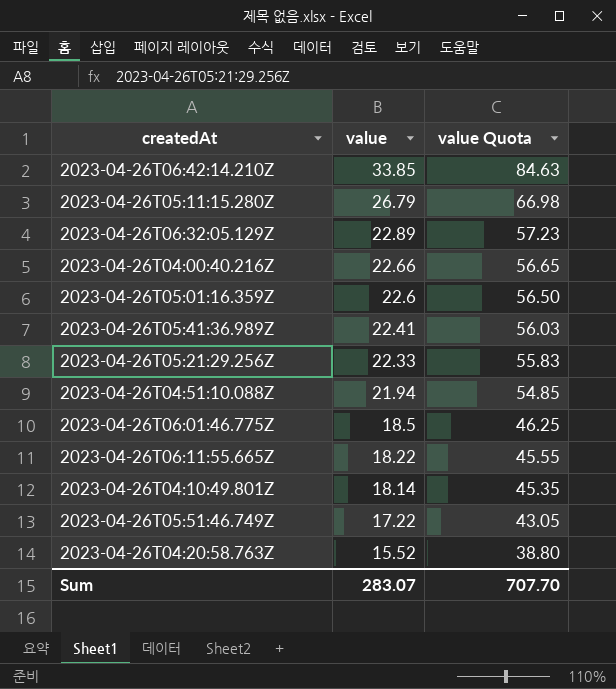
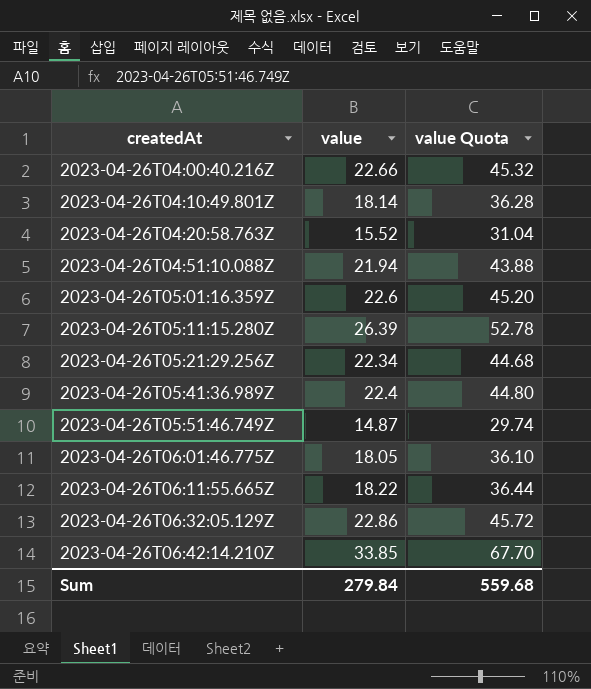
row order: value descending -> createdAt ascending
column value Quota | formula: [value] * 2.5 -> [value] * 2
2023-04-26T05:11:15.280Z | value: 26.79 -> 26.39
2023-04-26T05:21:29.256Z | value: 22.33 -> 22.34
2023-04-26T05:41:36.989Z | value: 22.41 -> 22.4
2023-04-26T05:51:46.749Z | value: 17.22 -> 14.87
2023-04-26T06:01:46.775Z | value: 18.5 -> 18.05
2023-04-26T06:32:05.129Z | value: 22.89 -> 22.86
Sum | value: 283.07 -> 279.84
Sum | value Quota: 707.70 -> 559.68

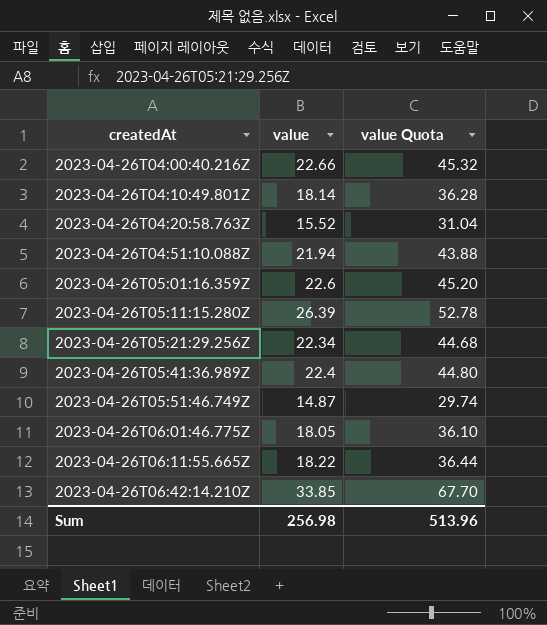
row 2023-04-26T06:32:05.129Z: 22.86 | 45.72 -> none
Sum | value: 279.84 -> 256.98
Sum | value Quota: 559.68 -> 513.96

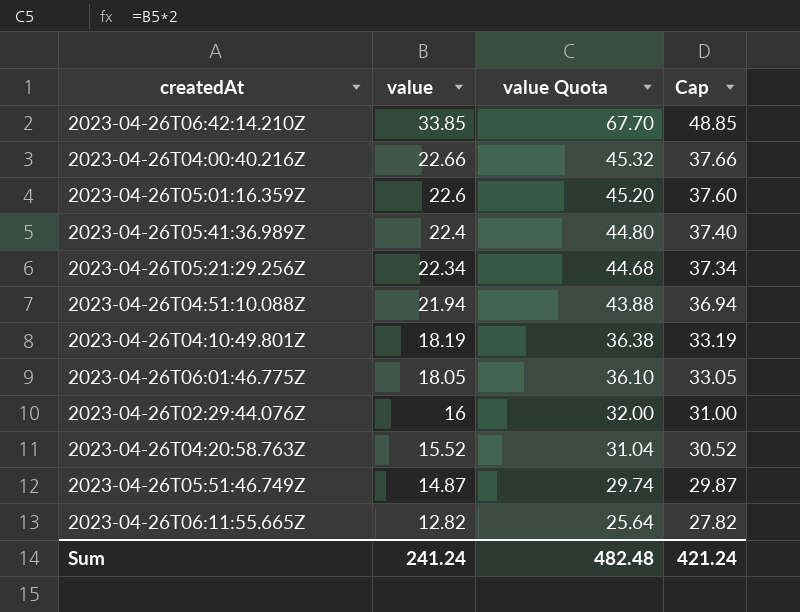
row order: createdAt ascending -> value descending
column Cap | formula: none -> [value] + 15
row 2023-04-26T05:11:15.280Z: 26.39 | 52.78 -> none
2023-04-26T04:10:49.801Z | value: 18.14 -> 18.19
2023-04-26T04:10:49.801Z | value Quota: 36.28 -> 36.38
row 2023-04-26T02:29:44.076Z: none -> 16 | 32.00 | 31.00
2023-04-26T06:11:55.665Z | value: 18.22 -> 12.82
2023-04-26T06:11:55.665Z | value Quota: 36.44 -> 25.64
Sum | value: 256.98 -> 241.24
Sum | value Quota: 513.96 -> 482.48

